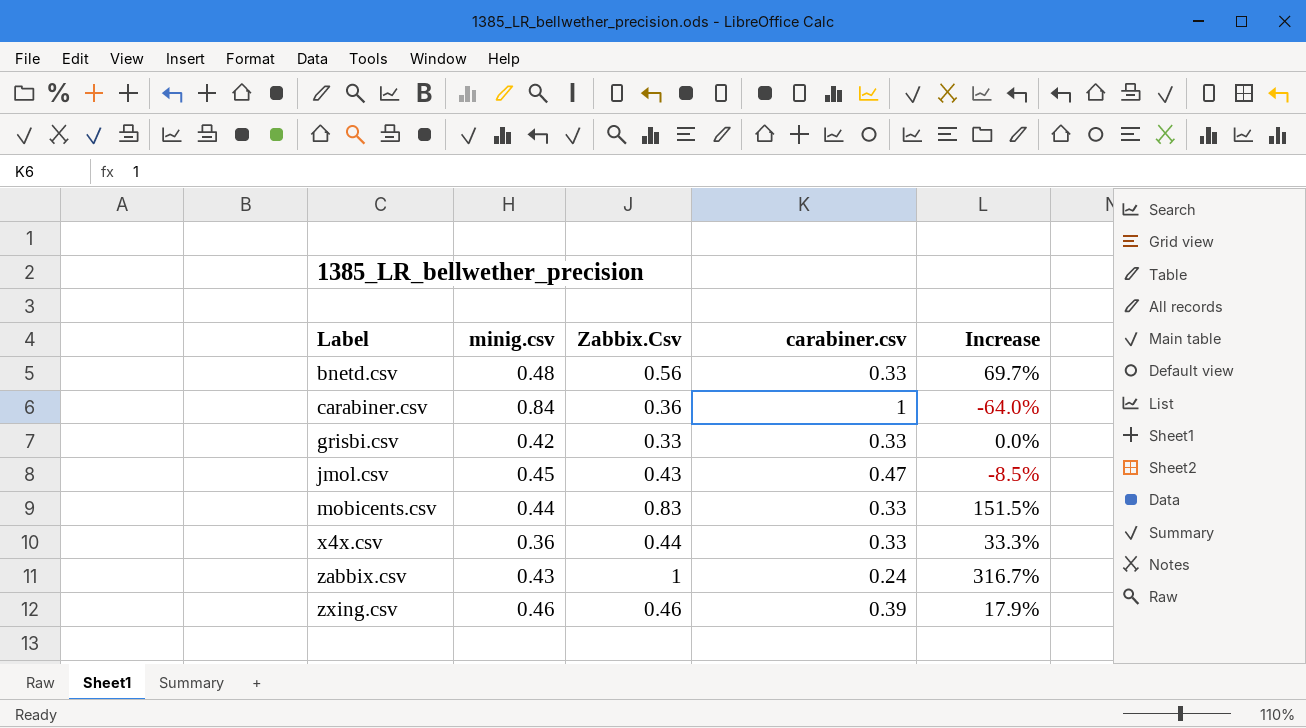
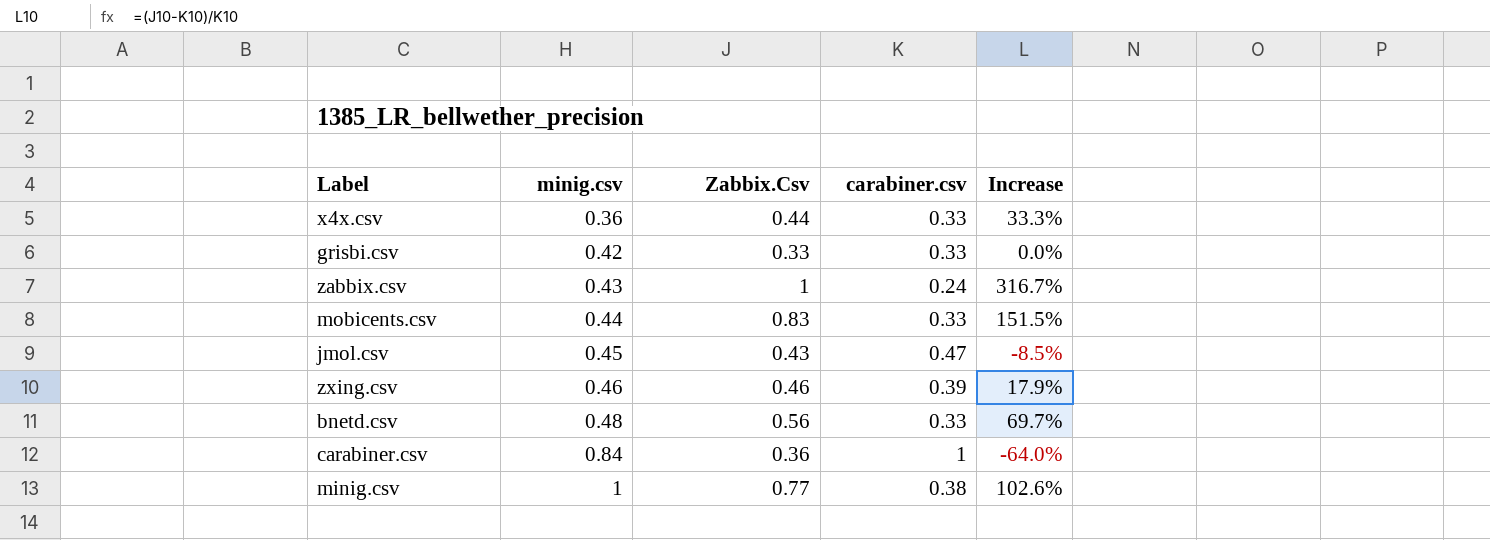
row order: Label ascending -> minig.csv ascending
row minig.csv: none -> 1 | 0.77 | 0.38 | 102.6%

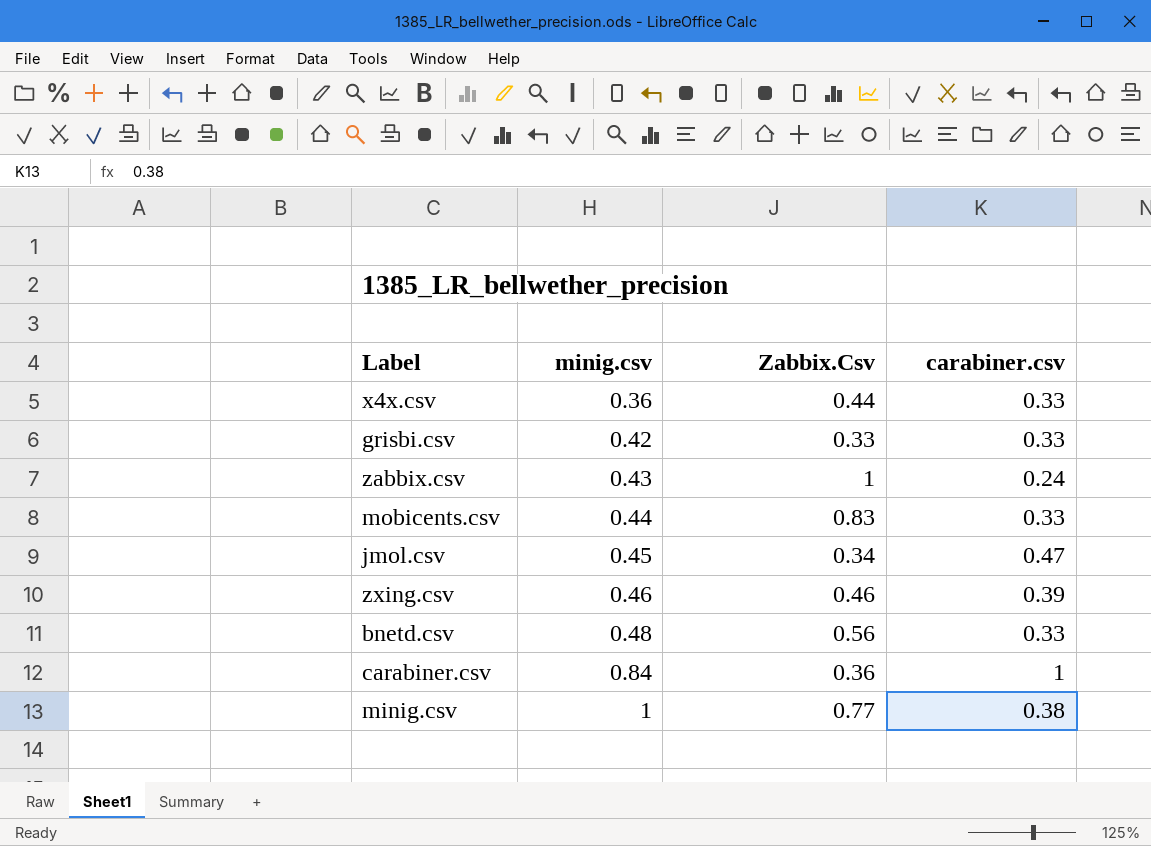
column Increase | formula: ([Zabbix.Csv] - [carabiner.csv]) / [carabiner.csv] -> none
jmol.csv | Zabbix.Csv: 0.43 -> 0.34

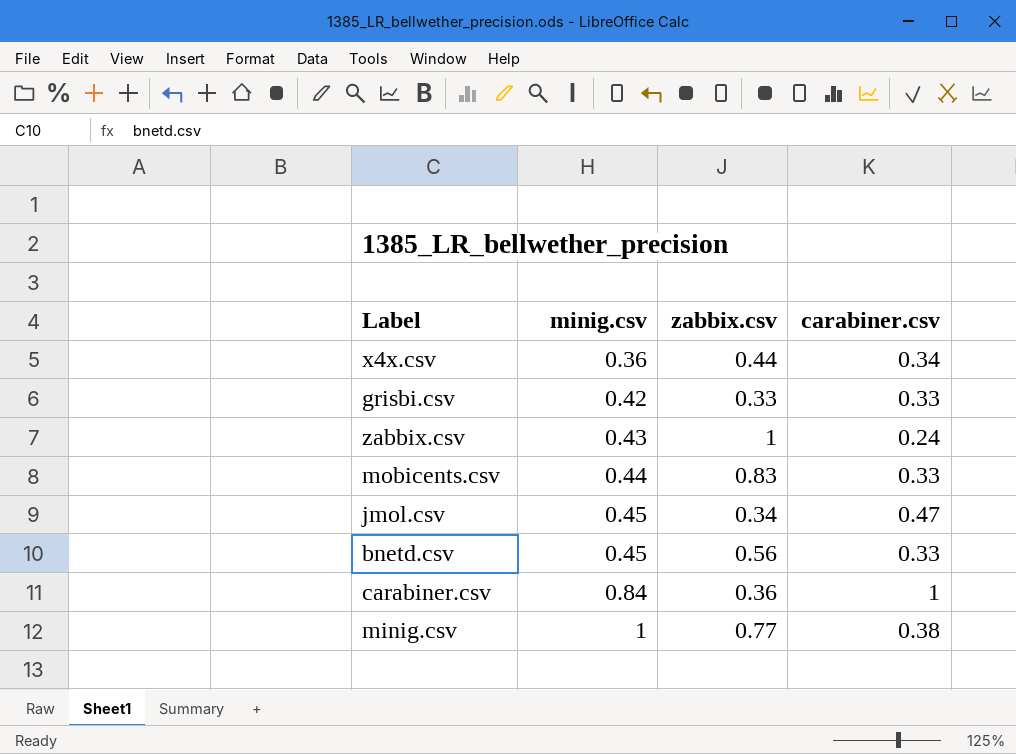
column name: Zabbix.Csv -> zabbix.csv
row zxing.csv: 0.46 | 0.46 | 0.39 -> none
x4x.csv | carabiner.csv: 0.33 -> 0.34
bnetd.csv | minig.csv: 0.48 -> 0.45

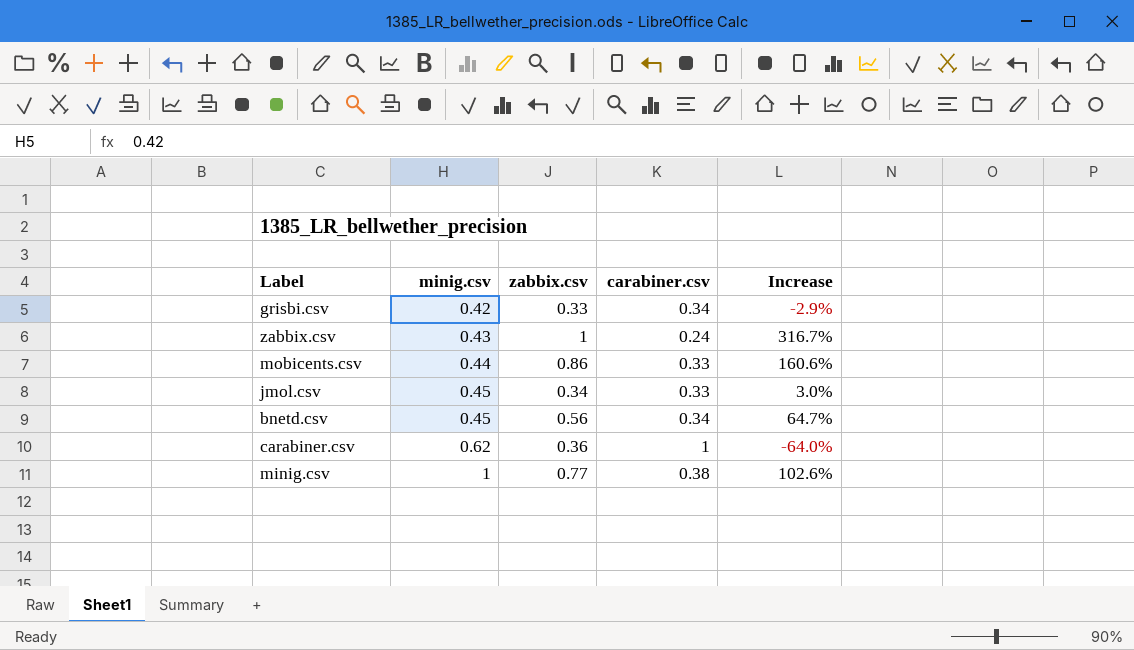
column Increase | formula: none -> ([zabbix.csv] - [carabiner.csv]) / [carabiner.csv]
row x4x.csv: 0.36 | 0.44 | 0.34 -> none
grisbi.csv | carabiner.csv: 0.33 -> 0.34
mobicents.csv | zabbix.csv: 0.83 -> 0.86
jmol.csv | carabiner.csv: 0.47 -> 0.33
bnetd.csv | carabiner.csv: 0.33 -> 0.34
carabiner.csv | minig.csv: 0.84 -> 0.62

